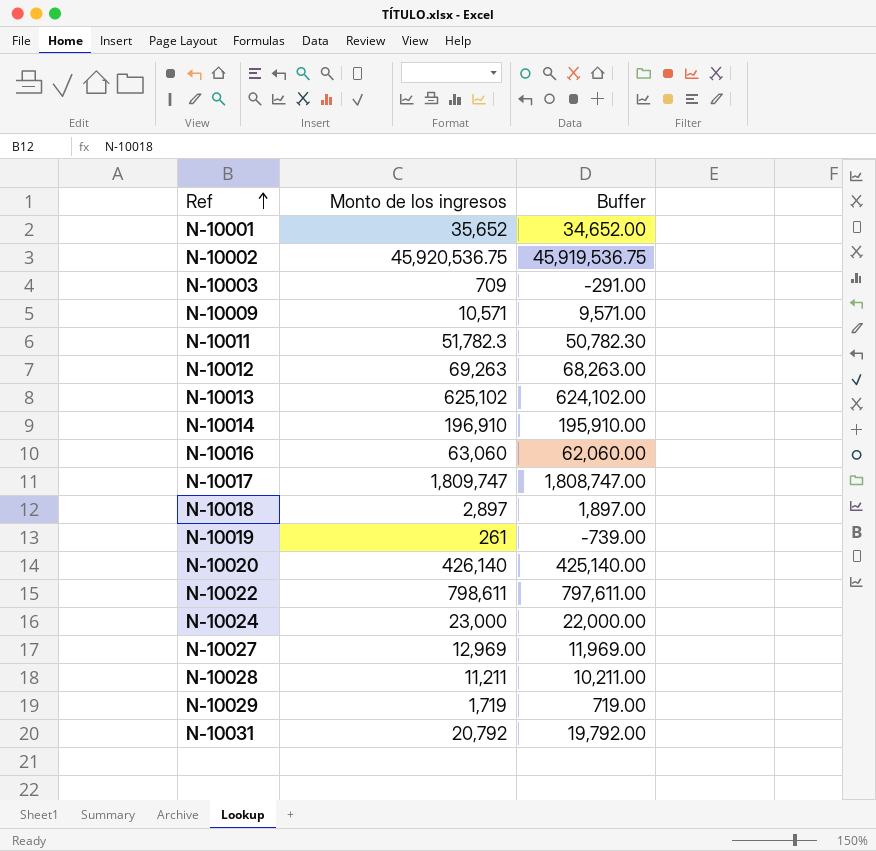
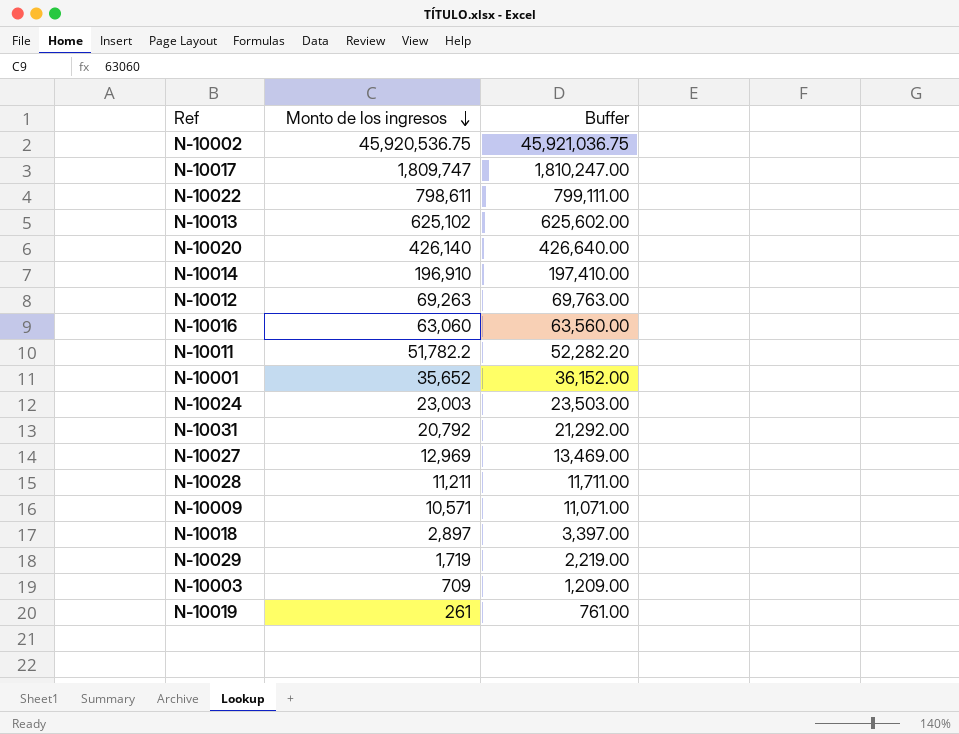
row order: Ref ascending -> Monto de los ingresos descending
column Buffer | formula: [Monto de los ingresos] - 1000 -> [Monto de los ingresos] + 500
N-10011 | Monto de los ingresos: 51,782.3 -> 51,782.2
N-10024 | Monto de los ingresos: 23,000 -> 23,003

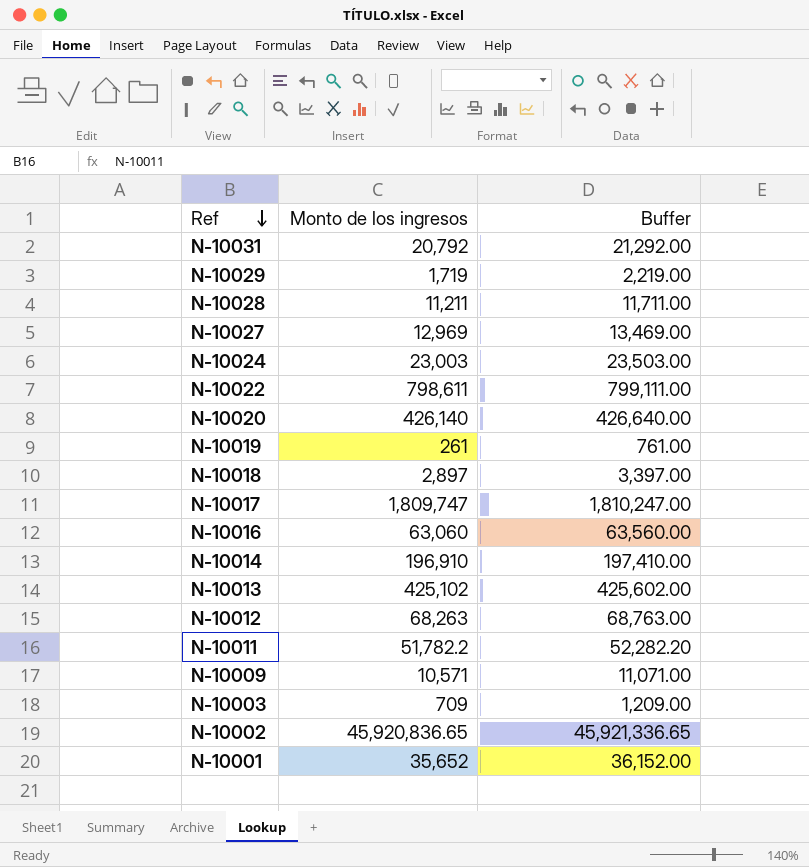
row order: Monto de los ingresos descending -> Ref descending
N-10013 | Monto de los ingresos: 625,102 -> 425,102
N-10013 | Buffer: 625,602.00 -> 425,602.00
N-10012 | Monto de los ingresos: 69,263 -> 68,263
N-10012 | Buffer: 69,763.00 -> 68,763.00
N-10002 | Monto de los ingresos: 45,920,536.75 -> 45,920,836.65
N-10002 | Buffer: 45,921,036.75 -> 45,921,336.65

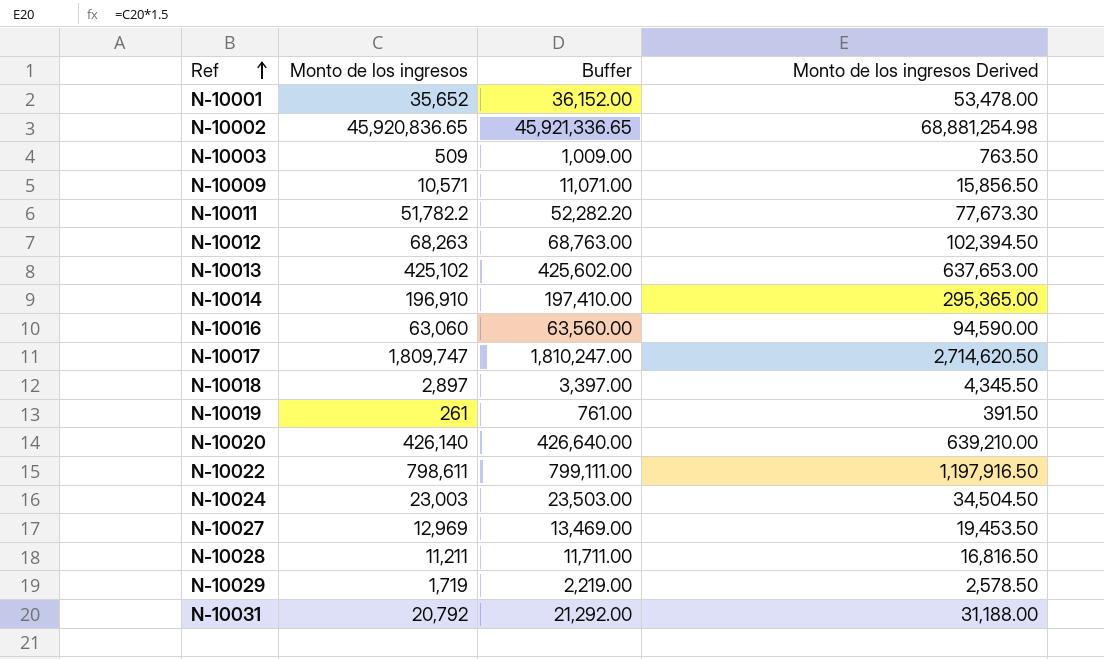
row order: Ref descending -> Ref ascending
column Monto de los ingresos Derived | formula: none -> [Monto de los ingresos] * 1.5
N-10003 | Monto de los ingresos: 709 -> 509
N-10003 | Buffer: 1,209.00 -> 1,009.00

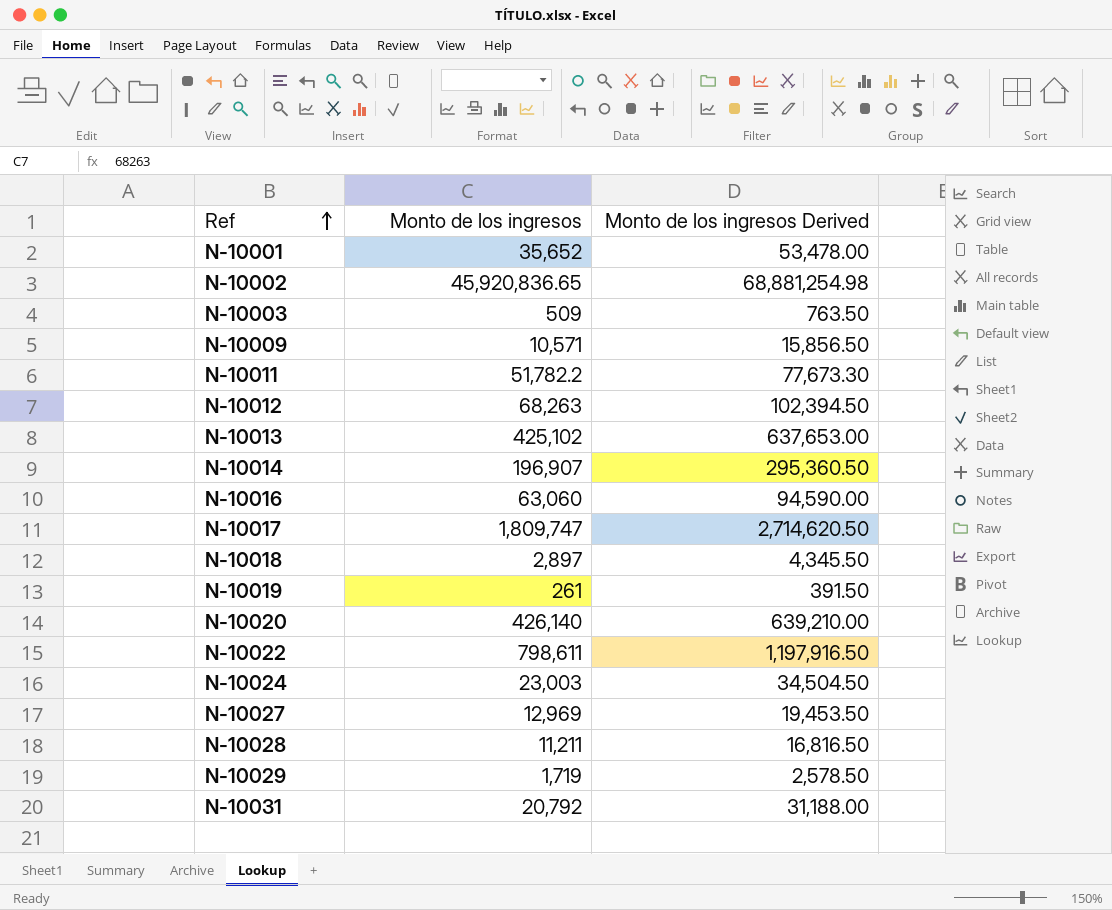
column Buffer | formula: [Monto de los ingresos] + 500 -> none
N-10014 | Monto de los ingresos: 196,910 -> 196,907
N-10014 | Monto de los ingresos Derived: 295,365.00 -> 295,360.50

